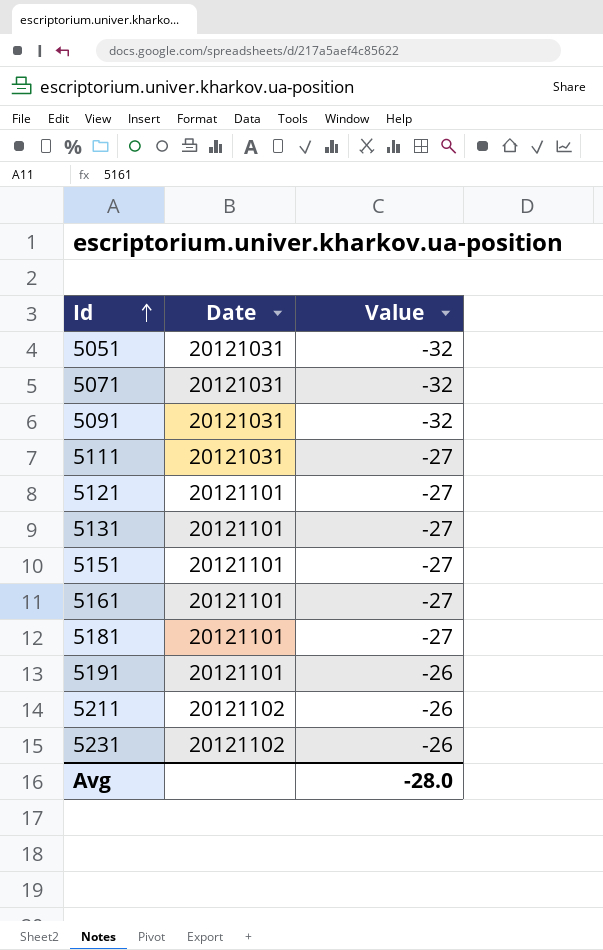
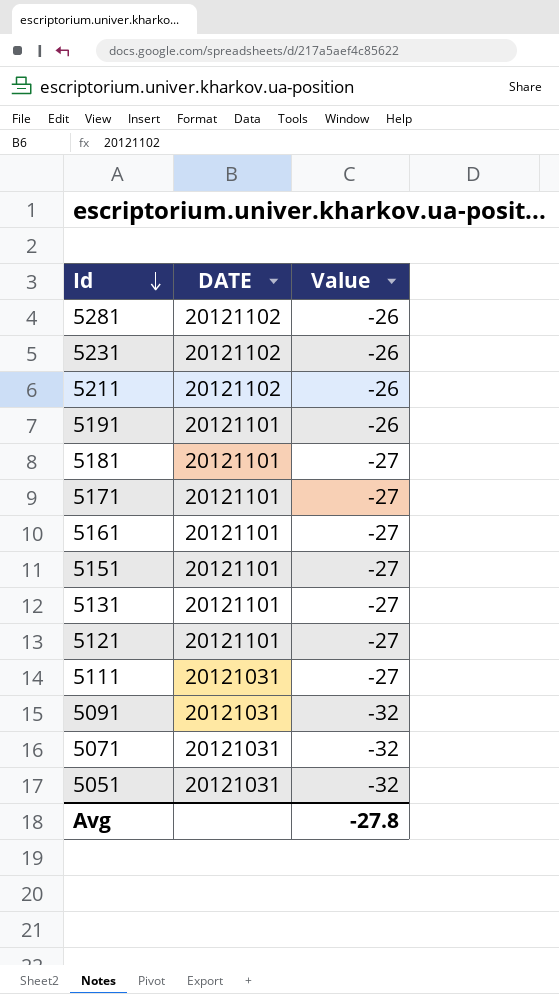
row order: Id ascending -> Id descending
column name: Date -> DATE
row 5281: none -> 20121102 | -26
row 5171: none -> 20121101 | -27
Avg | Value: -28.0 -> -27.8

